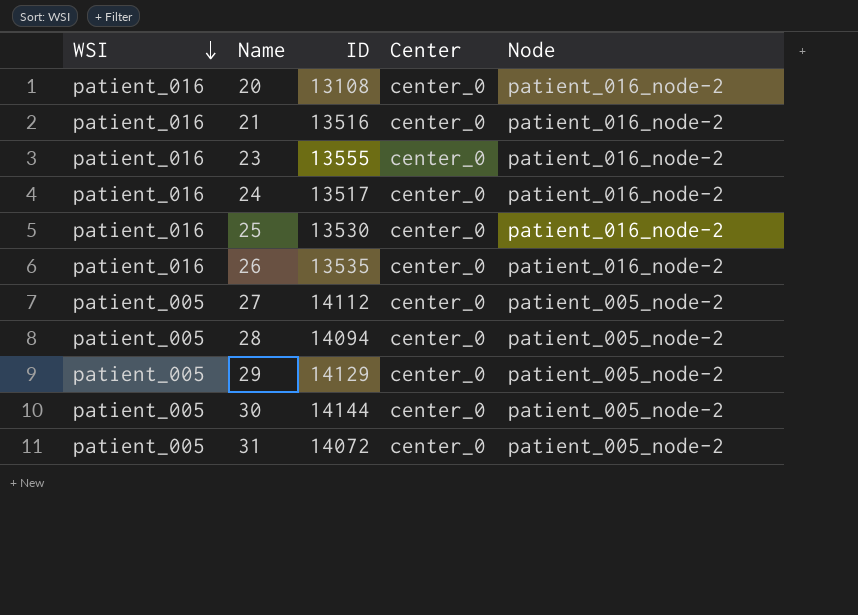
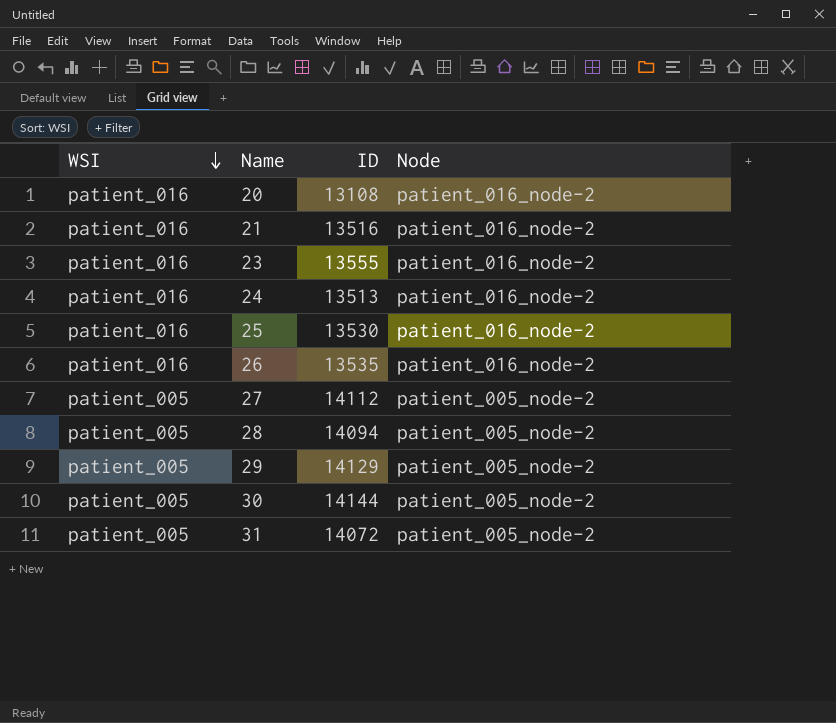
column Center | position: 4 -> none
24 | ID: 13517 -> 13513

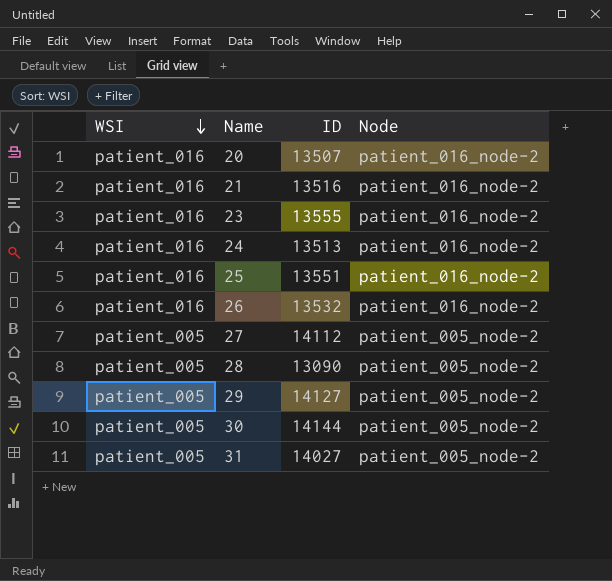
20 | ID: 13108 -> 13507
25 | ID: 13530 -> 13551
26 | ID: 13535 -> 13532
28 | ID: 14094 -> 13090
29 | ID: 14129 -> 14127
31 | ID: 14072 -> 14027

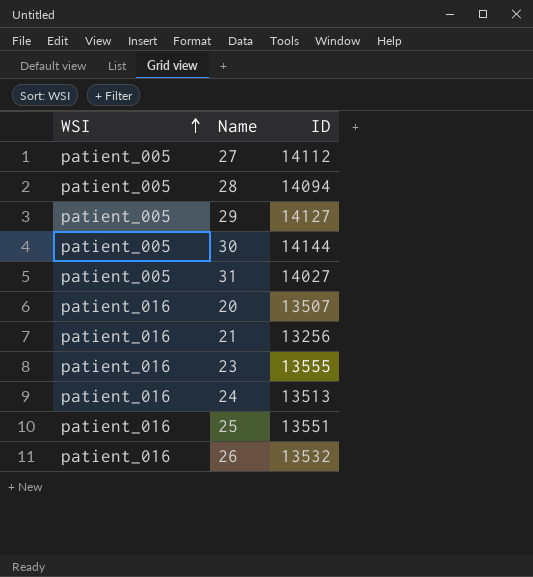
row order: WSI descending -> WSI ascending
column Node | position: 4 -> none
28 | ID: 13090 -> 14094
21 | ID: 13516 -> 13256

